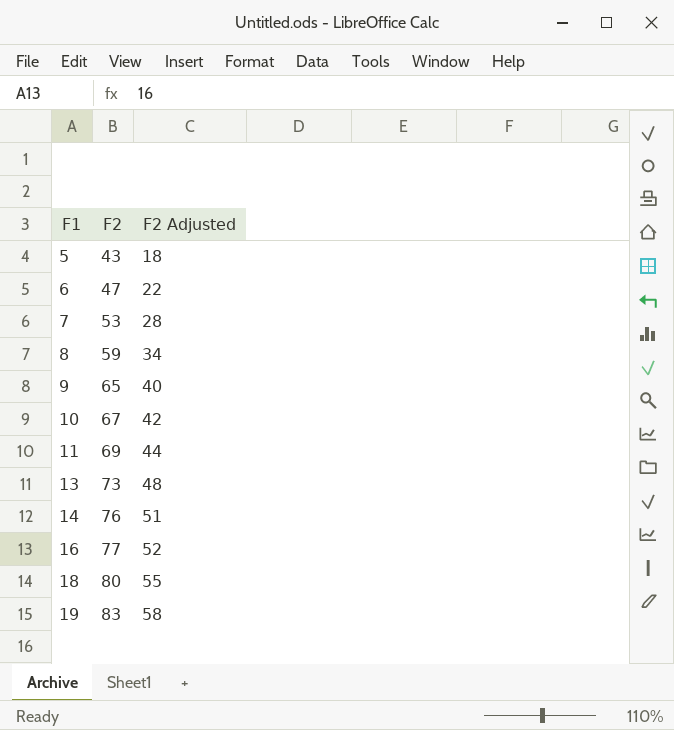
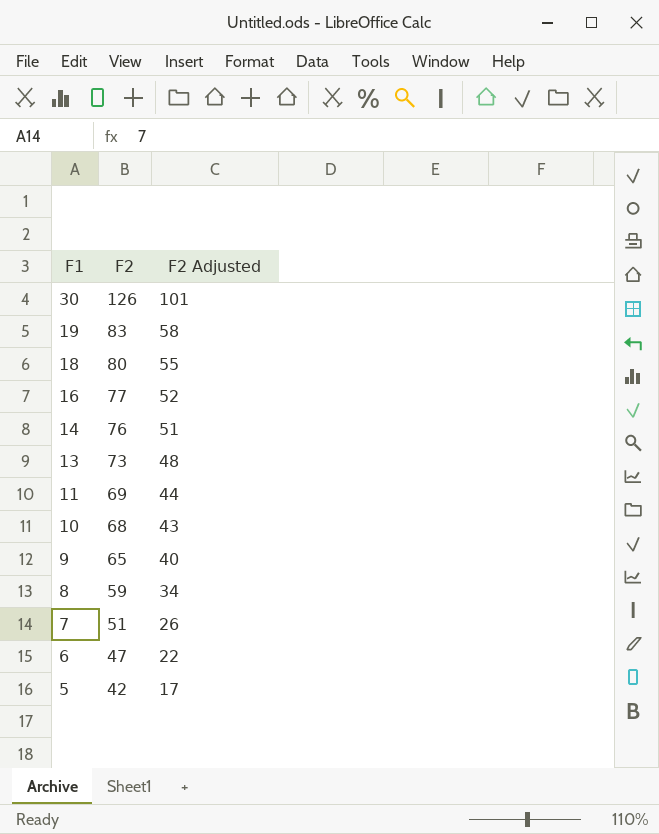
row order: F1 ascending -> F1 descending
row 30: none -> 126 | 101
10 | F2: 67 -> 68
10 | F2 Adjusted: 42 -> 43
7 | F2: 53 -> 51
7 | F2 Adjusted: 28 -> 26
5 | F2: 43 -> 42
5 | F2 Adjusted: 18 -> 17

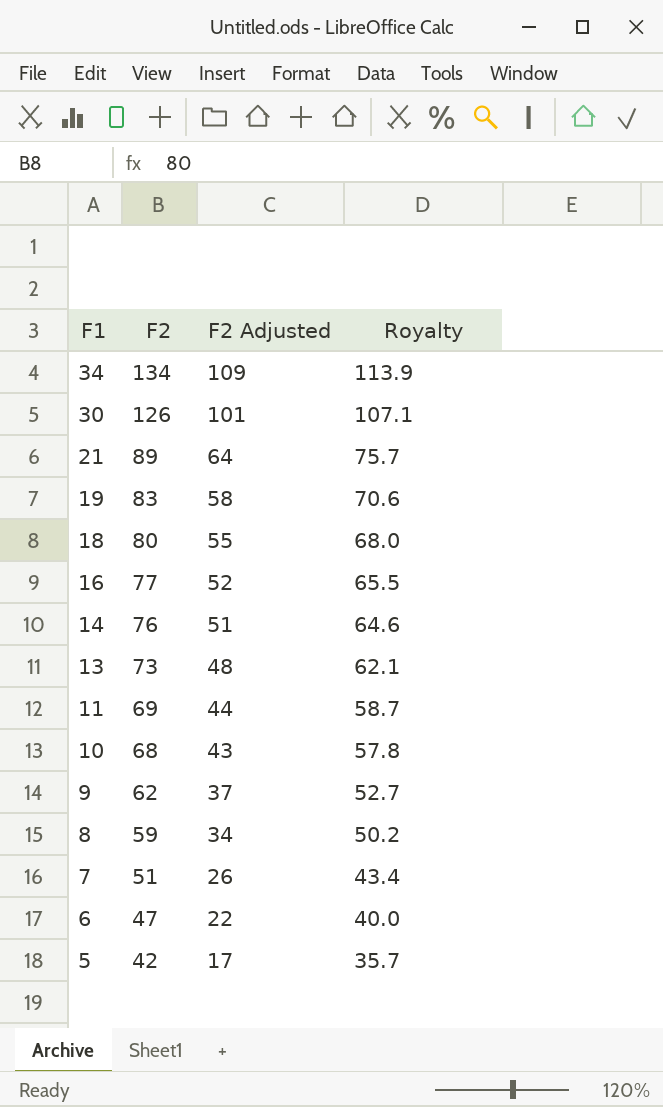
column Royalty | formula: none -> [F2] * 0.85
row 34: none -> 134 | 109 | 113.9
row 21: none -> 89 | 64 | 75.7
9 | F2: 65 -> 62
9 | F2 Adjusted: 40 -> 37

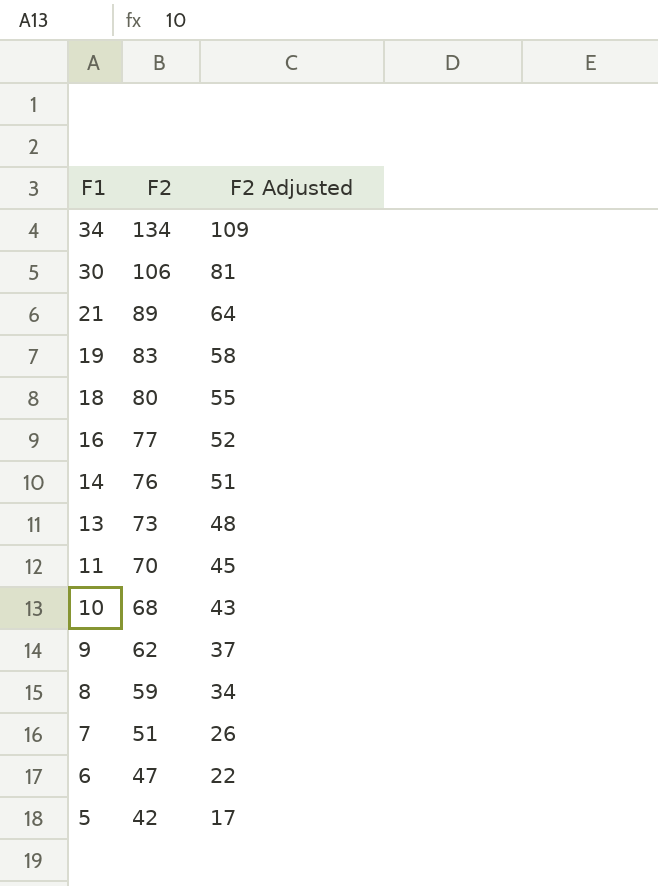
column Royalty | formula: [F2] * 0.85 -> none
30 | F2: 126 -> 106
30 | F2 Adjusted: 101 -> 81
11 | F2: 69 -> 70
11 | F2 Adjusted: 44 -> 45

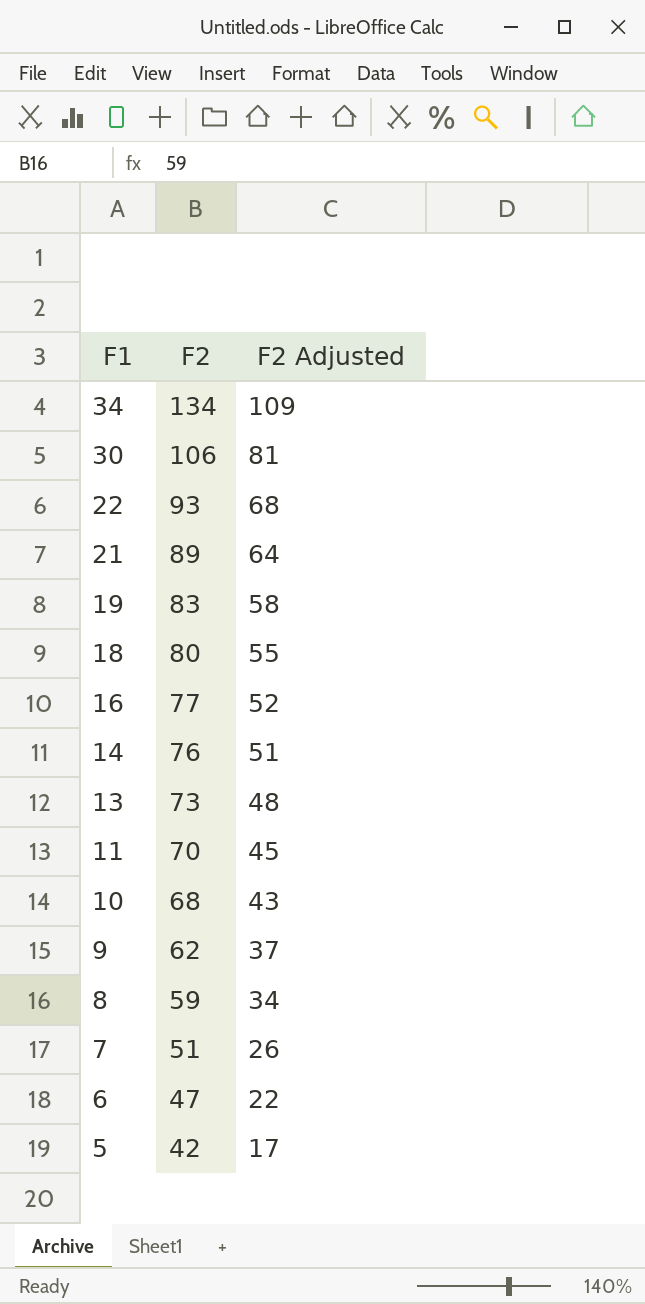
row 22: none -> 93 | 68

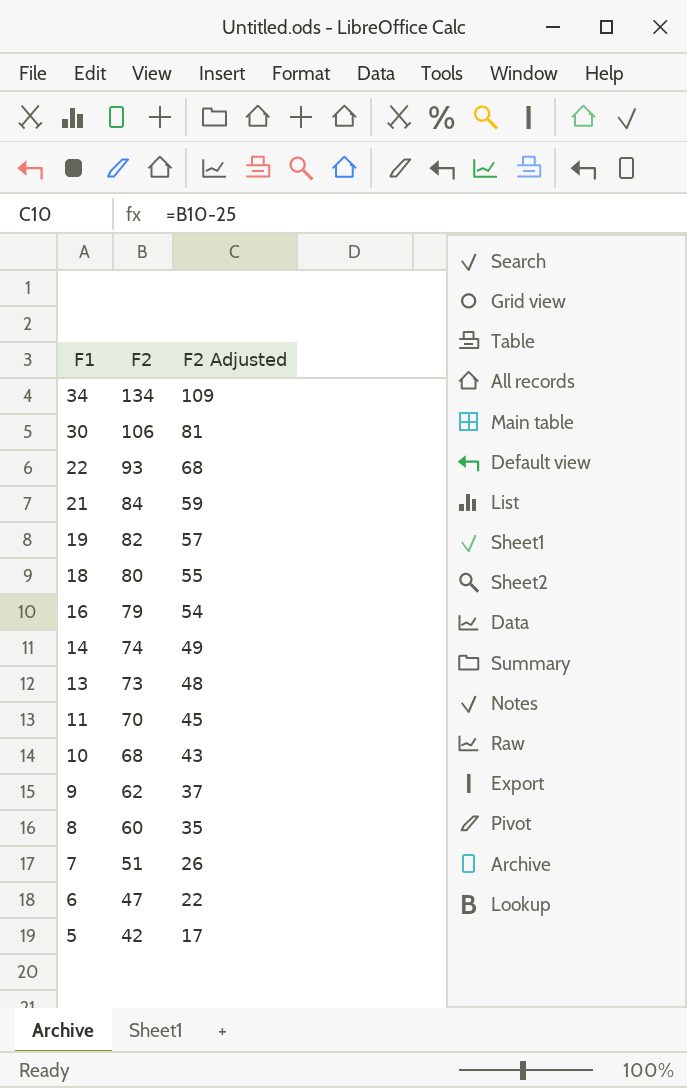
21 | F2: 89 -> 84
21 | F2 Adjusted: 64 -> 59
19 | F2: 83 -> 82
19 | F2 Adjusted: 58 -> 57
16 | F2: 77 -> 79
16 | F2 Adjusted: 52 -> 54
14 | F2: 76 -> 74
14 | F2 Adjusted: 51 -> 49
8 | F2: 59 -> 60
8 | F2 Adjusted: 34 -> 35

